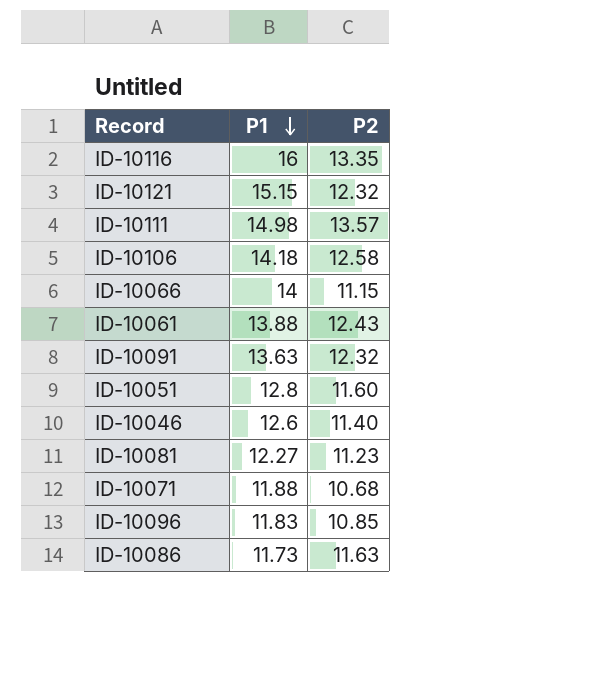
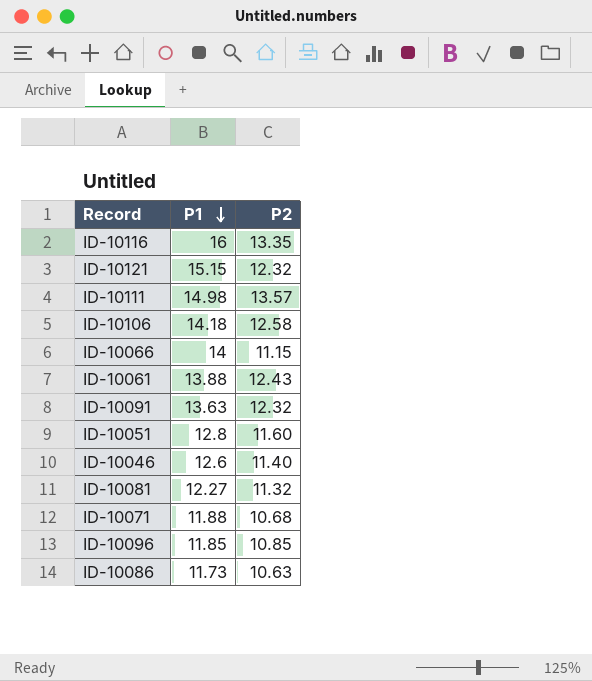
ID-10081 | P2: 11.23 -> 11.32
ID-10096 | P1: 11.83 -> 11.85
ID-10086 | P2: 11.63 -> 10.63

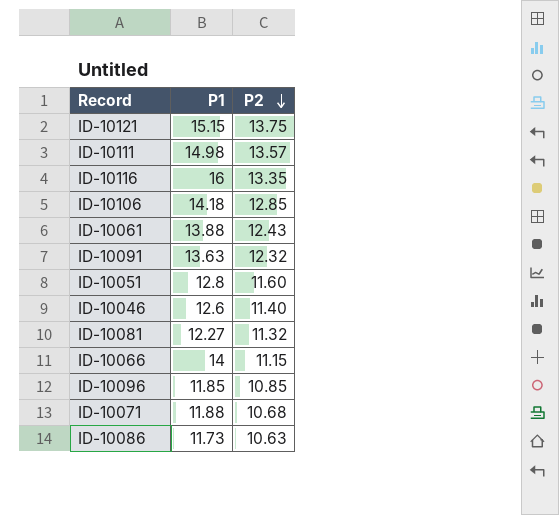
row order: P1 descending -> P2 descending
ID-10121 | P2: 12.32 -> 13.75
ID-10106 | P2: 12.58 -> 12.85

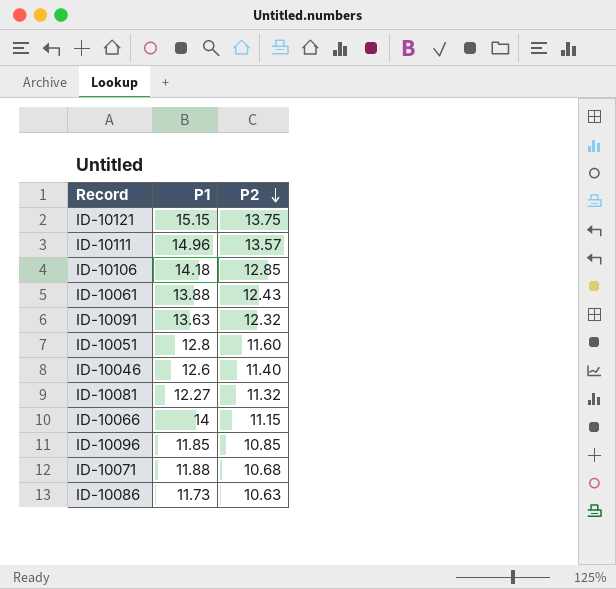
row ID-10116: 16 | 13.35 -> none
ID-10111 | P1: 14.98 -> 14.96

